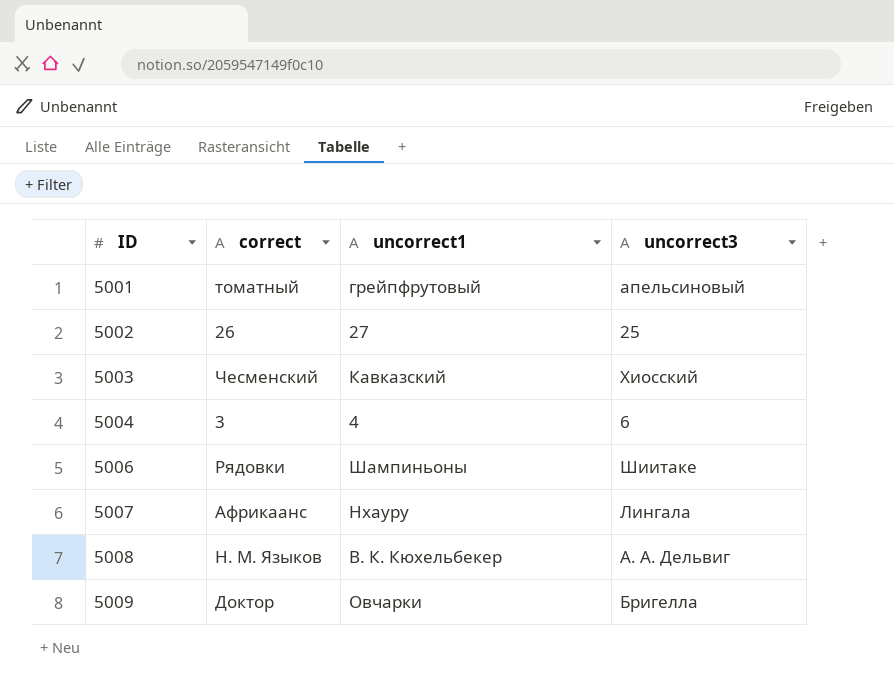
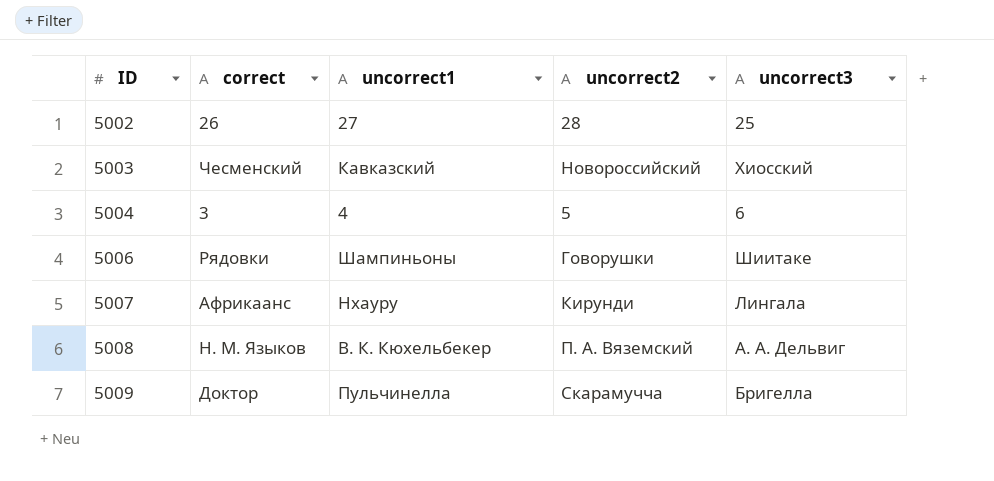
column uncorrect2 | position: none -> 4
row 5001: томатный | грейпфрутовый | апельсиновый -> none
5009 | uncorrect1: Овчарки -> Пульчинелла

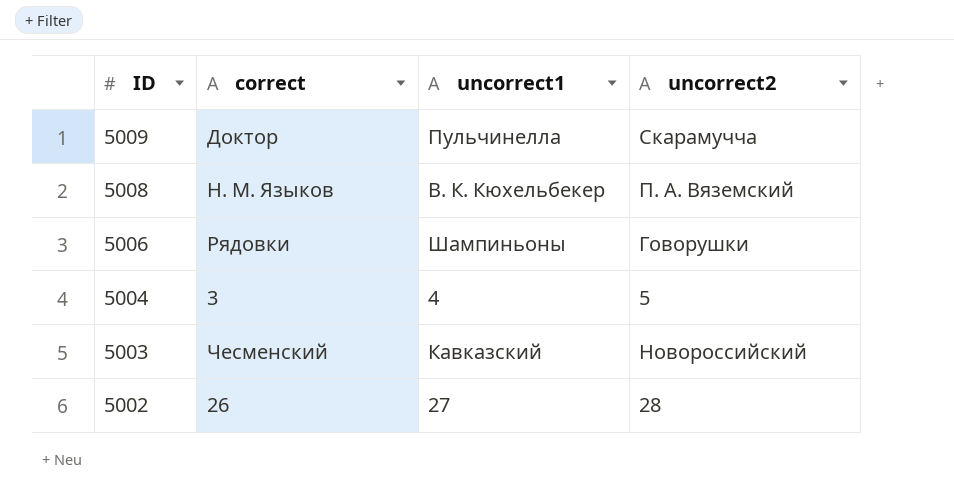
row order: ID ascending -> ID descending
column uncorrect3 | position: 5 -> none
row 5007: Африкаанс | Нхауру | Кирунди | Лингала -> none

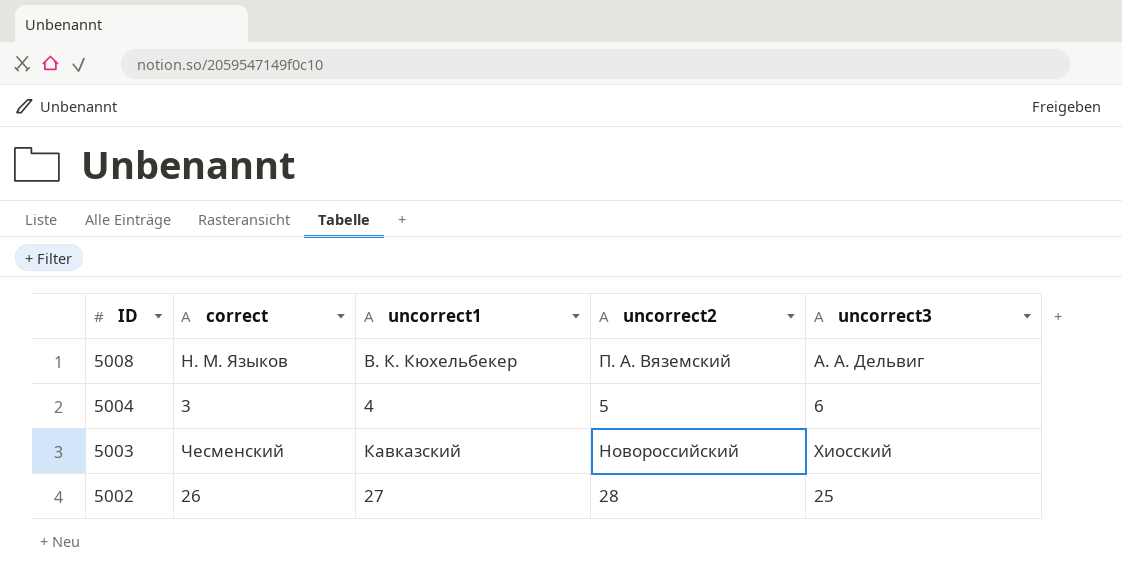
column uncorrect3 | position: none -> 5
row 5009: Доктор | Пульчинелла | Скарамучча -> none
row 5006: Рядовки | Шампиньоны | Говорушки -> none

